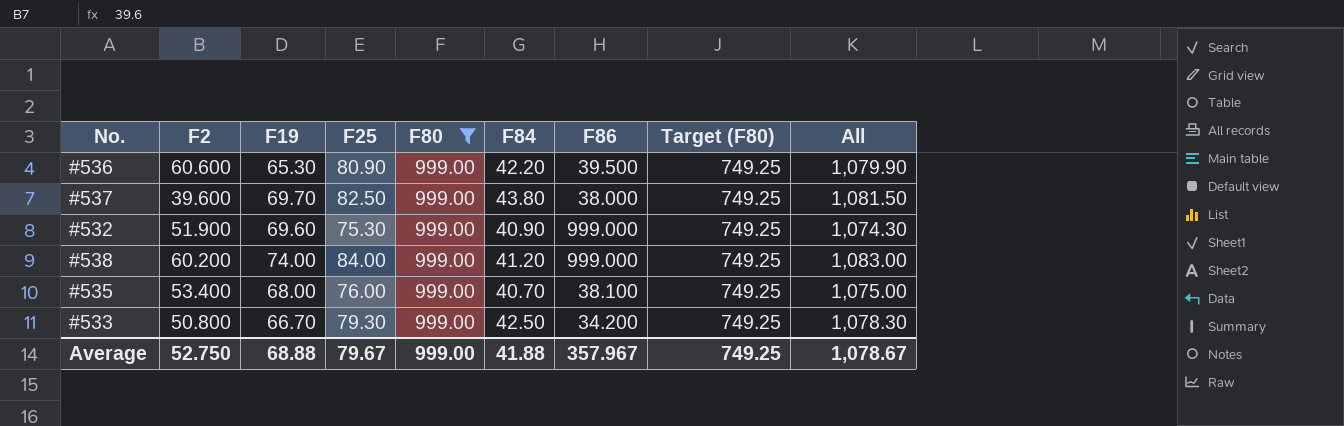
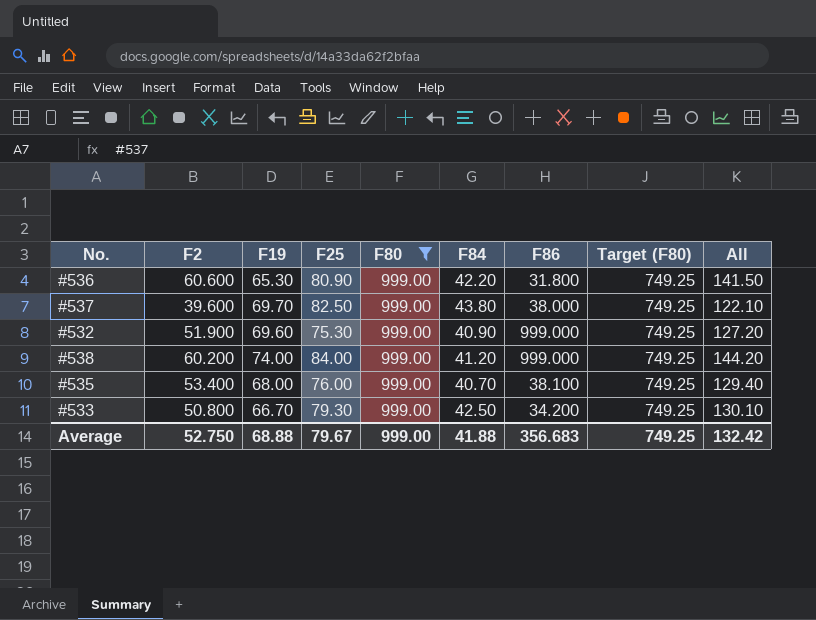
column All | formula: [F25] + [F80] -> [F2] + [F25]
#536 | F86: 39.500 -> 31.800
Average | F86: 357.967 -> 356.683
Average | All: 1,078.67 -> 132.42

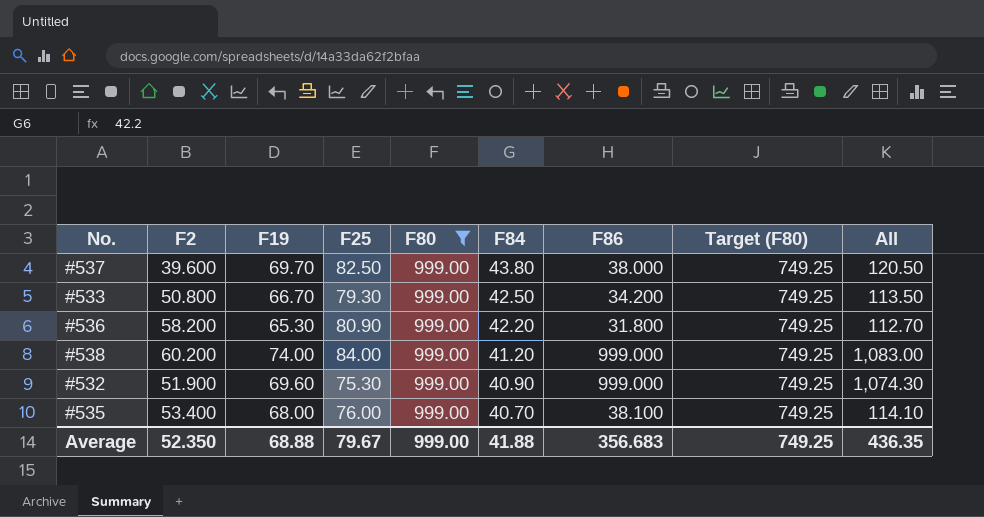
row order: none -> F84 descending
column All | formula: [F2] + [F25] -> [F25] + [F86]
#536 | F2: 60.600 -> 58.200
Average | F2: 52.750 -> 52.350
Average | All: 132.42 -> 436.35

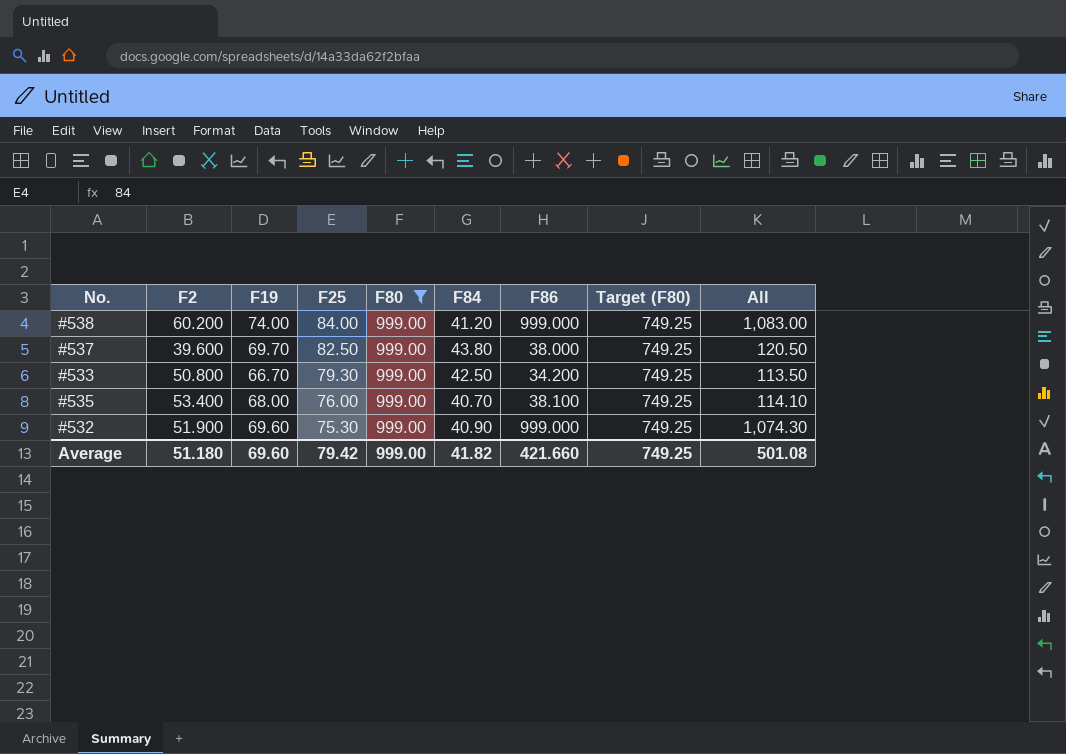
row order: F84 descending -> F25 descending
row #536: 58.200 | 65.30 | 80.90 | 999.00 | 42.20 | 31.800 | 749.25 | 112.70 -> none
Average | F2: 52.350 -> 51.180
Average | F19: 68.88 -> 69.60
Average | F25: 79.67 -> 79.42
Average | F84: 41.88 -> 41.82
Average | F86: 356.683 -> 421.660
Average | All: 436.35 -> 501.08

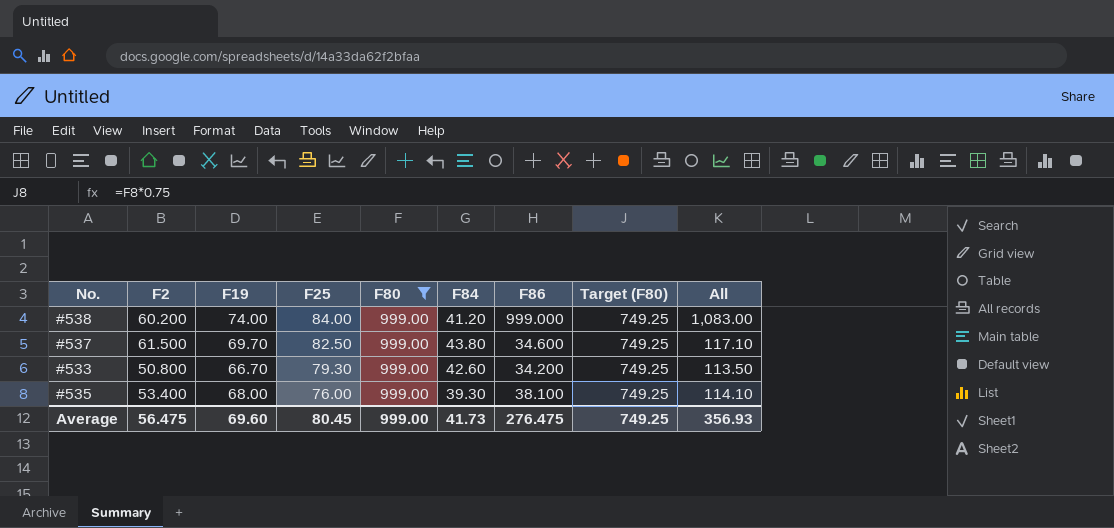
row #532: 51.900 | 69.60 | 75.30 | 999.00 | 40.90 | 999.000 | 749.25 | 1,074.30 -> none
#537 | F2: 39.600 -> 61.500
#537 | F86: 38.000 -> 34.600
#537 | All: 120.50 -> 117.10
#533 | F84: 42.50 -> 42.60
#535 | F84: 40.70 -> 39.30
Average | F2: 51.180 -> 56.475
Average | F25: 79.42 -> 80.45
Average | F84: 41.82 -> 41.73
Average | F86: 421.660 -> 276.475
Average | All: 501.08 -> 356.93

